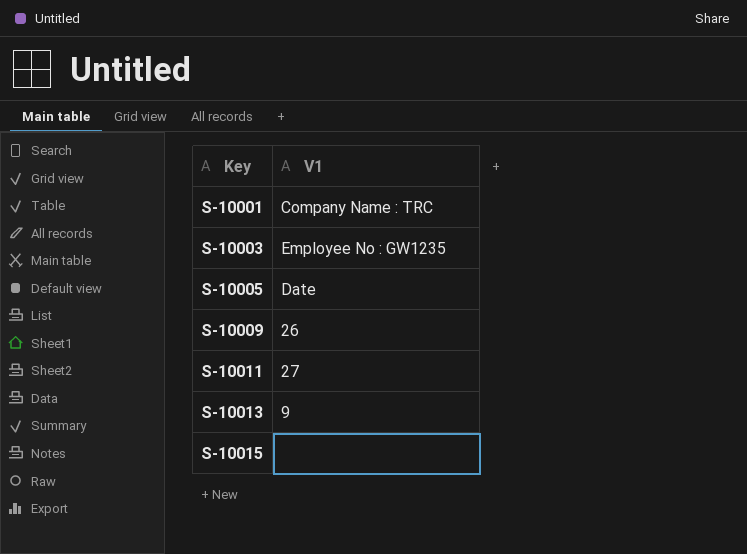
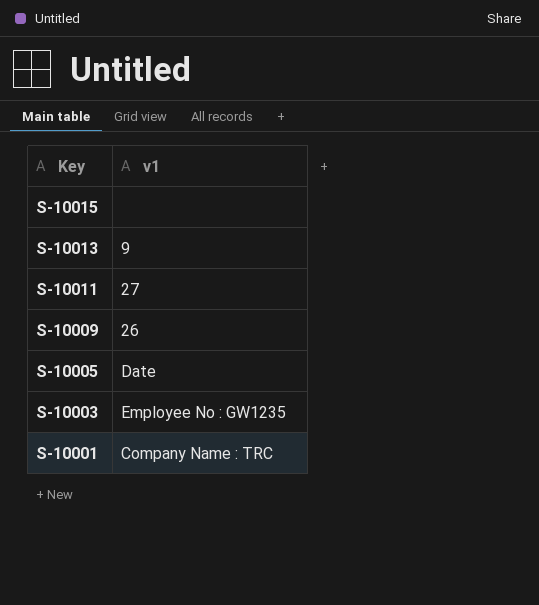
row order: Key ascending -> Key descending
column name: V1 -> v1

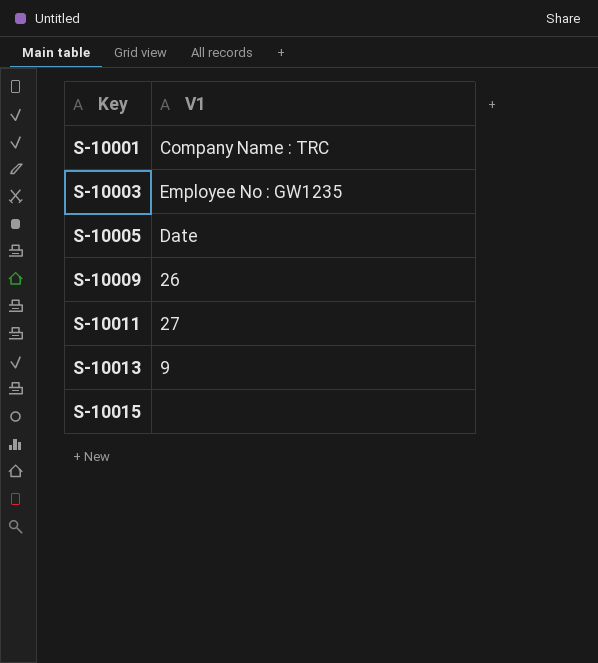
row order: Key descending -> Key ascending
column name: v1 -> V1

